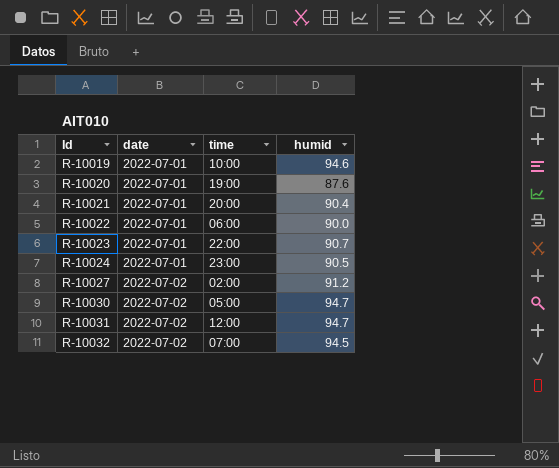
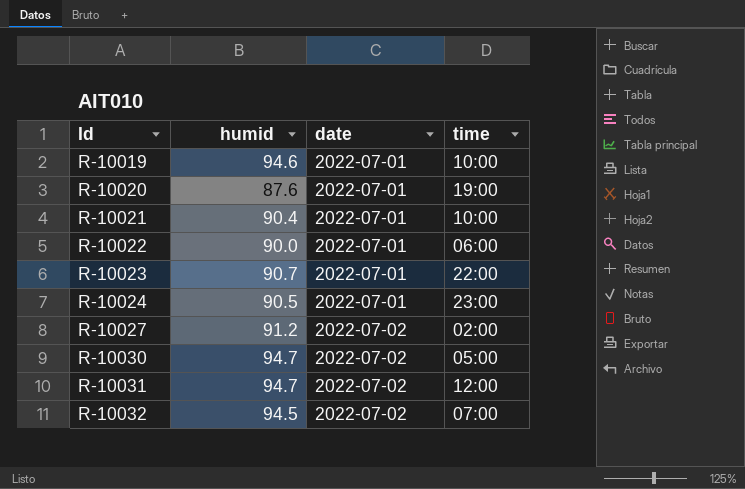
column humid | position: 4 -> 2
R-10021 | time: 20:00 -> 10:00

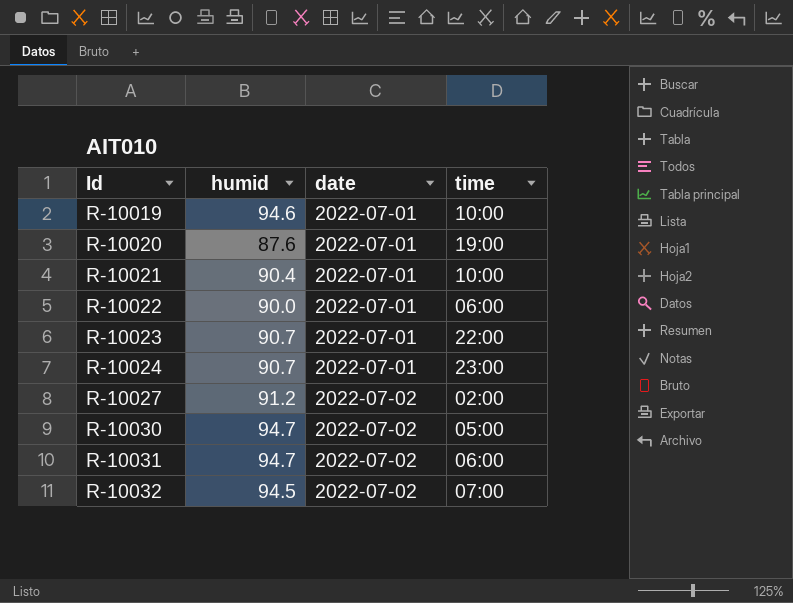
R-10024 | humid: 90.5 -> 90.7
R-10031 | time: 12:00 -> 06:00

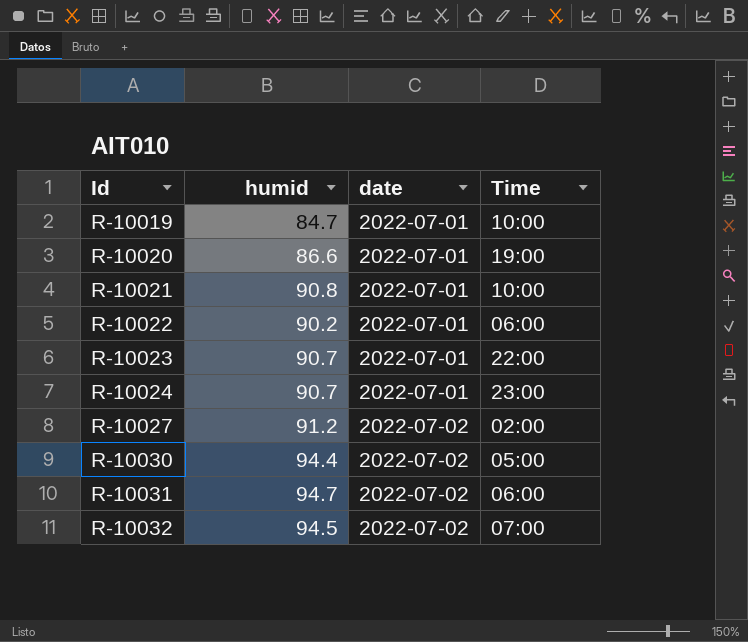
column name: time -> Time
R-10019 | humid: 94.6 -> 84.7
R-10020 | humid: 87.6 -> 86.6
R-10021 | humid: 90.4 -> 90.8
R-10022 | humid: 90.0 -> 90.2
R-10030 | humid: 94.7 -> 94.4

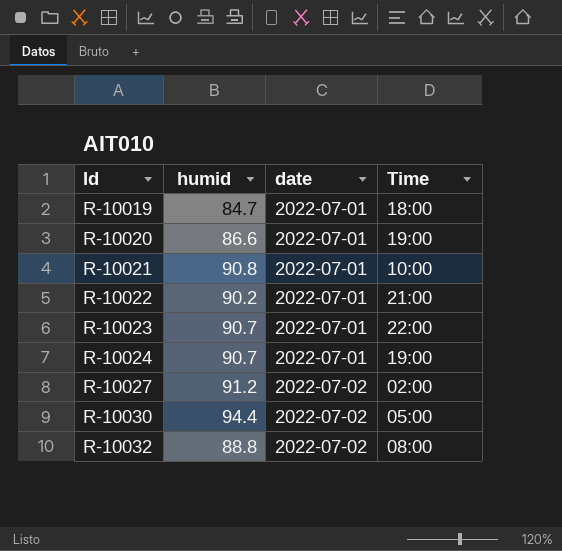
row R-10031: 94.7 | 2022-07-02 | 06:00 -> none
R-10019 | Time: 10:00 -> 18:00
R-10022 | Time: 06:00 -> 21:00
R-10024 | Time: 23:00 -> 19:00
R-10032 | humid: 94.5 -> 88.8
R-10032 | Time: 07:00 -> 08:00

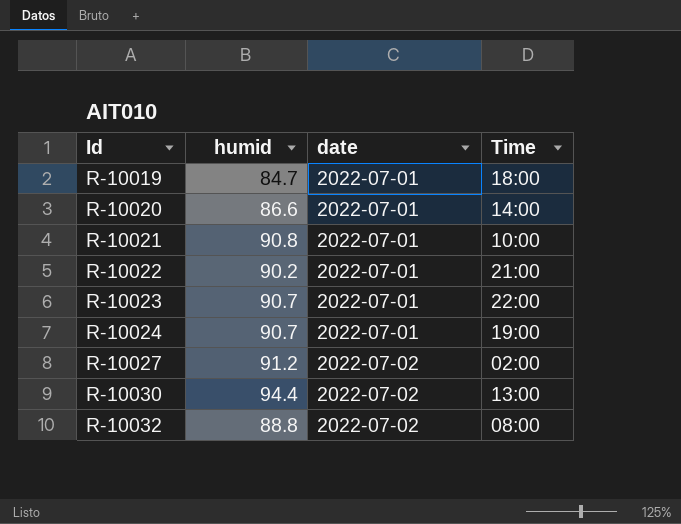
R-10020 | Time: 19:00 -> 14:00
R-10030 | Time: 05:00 -> 13:00

